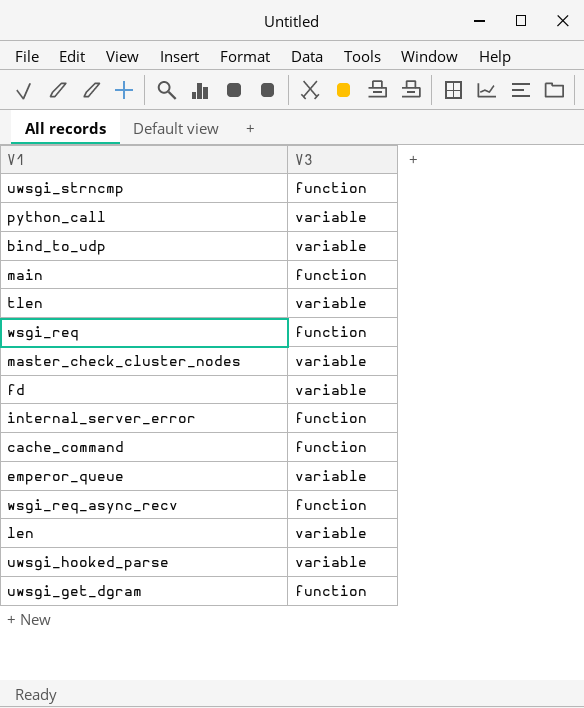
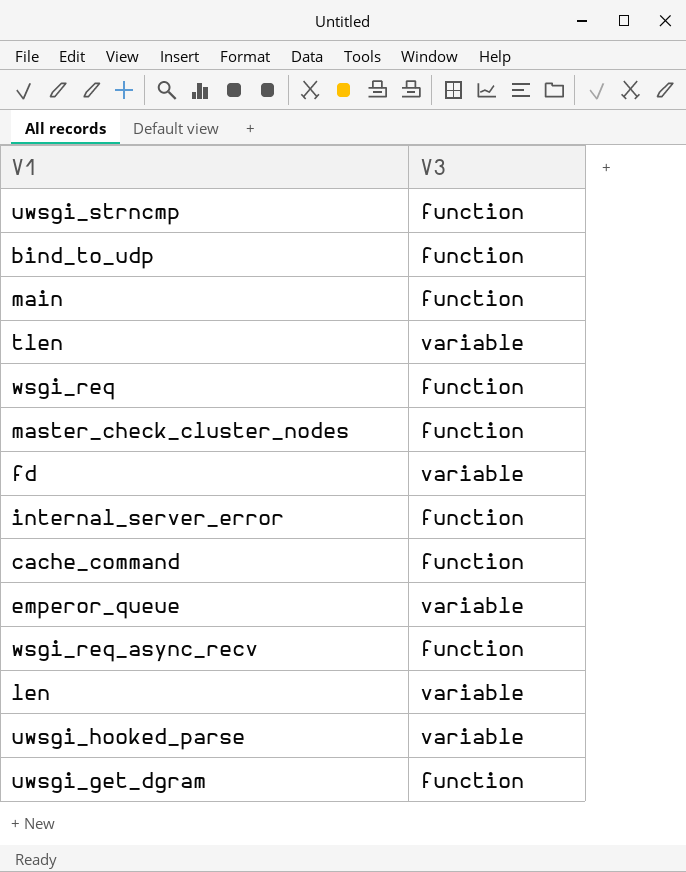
row python_call: variable -> none
bind_to_udp | V3: variable -> function
master_check_cluster_nodes | V3: variable -> function

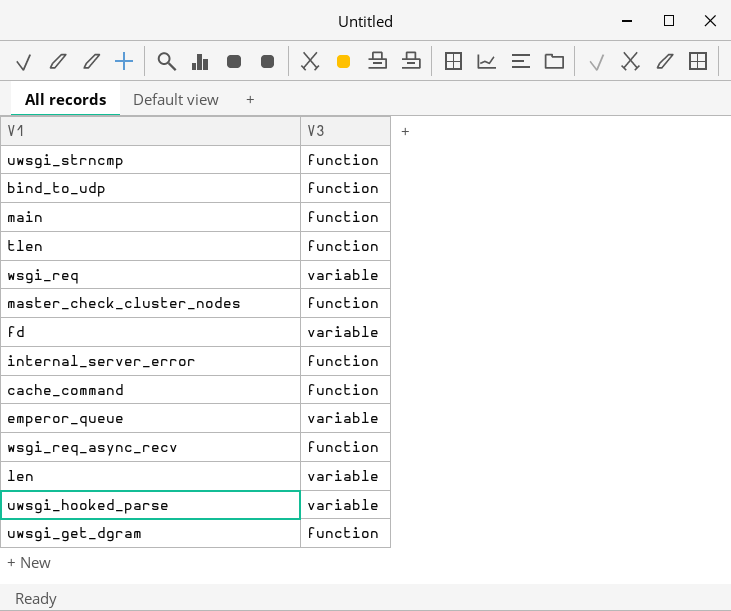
tlen | V3: variable -> function
wsgi_req | V3: function -> variable

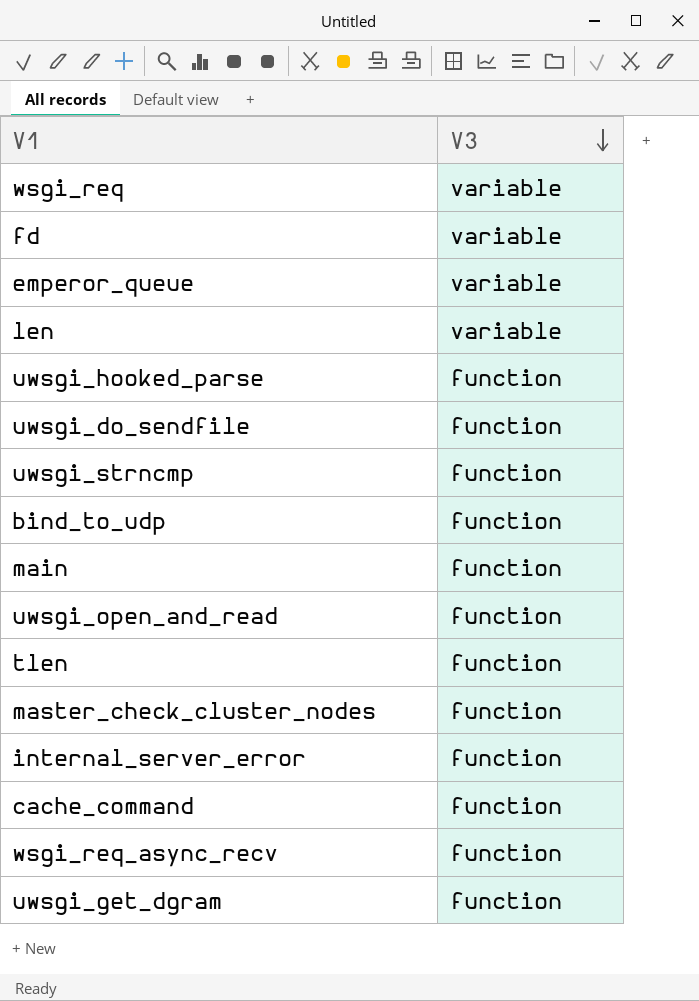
row order: none -> V3 descending
uwsgi_hooked_parse | V3: variable -> function
row uwsgi_do_sendfile: none -> function
row uwsgi_open_and_read: none -> function

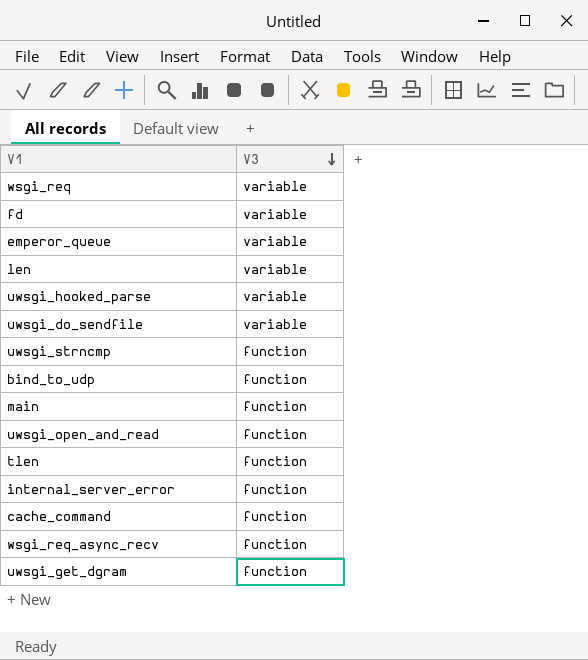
row master_check_cluster_nodes: function -> none
uwsgi_hooked_parse | V3: function -> variable
uwsgi_do_sendfile | V3: function -> variable

